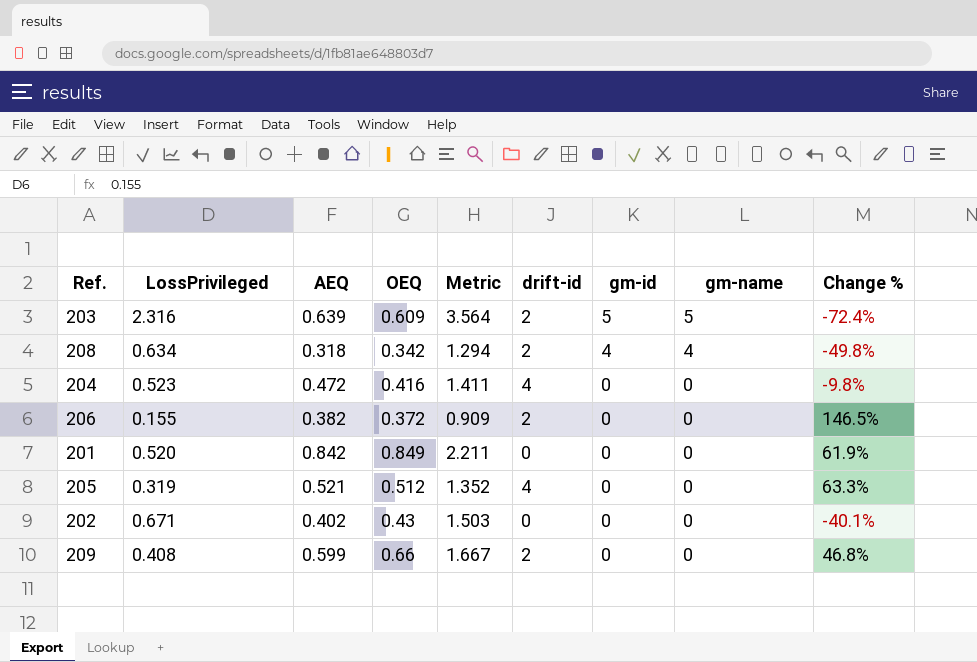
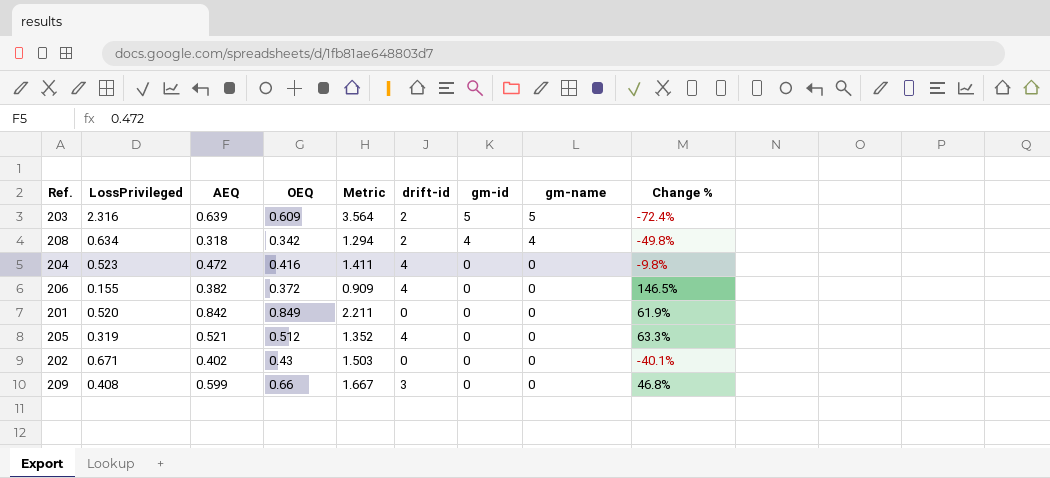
206 | drift-id: 2 -> 4
209 | drift-id: 2 -> 3

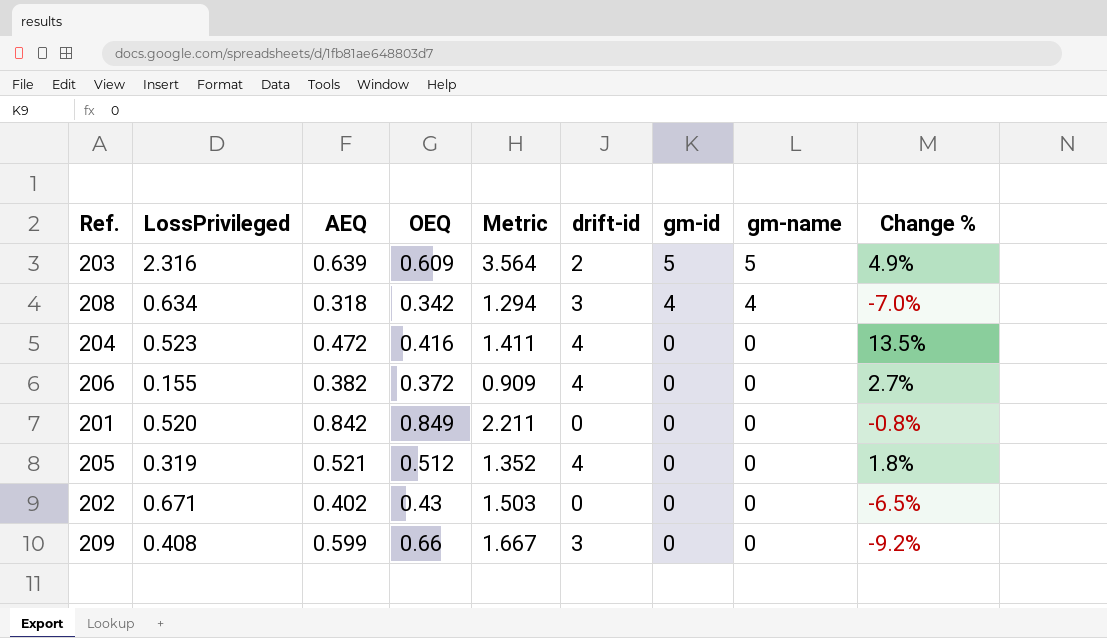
column Change % | formula: ([AEQ] - [LossPrivileged]) / [LossPrivileged] -> ([AEQ] - [OEQ]) / [OEQ]
208 | drift-id: 2 -> 3

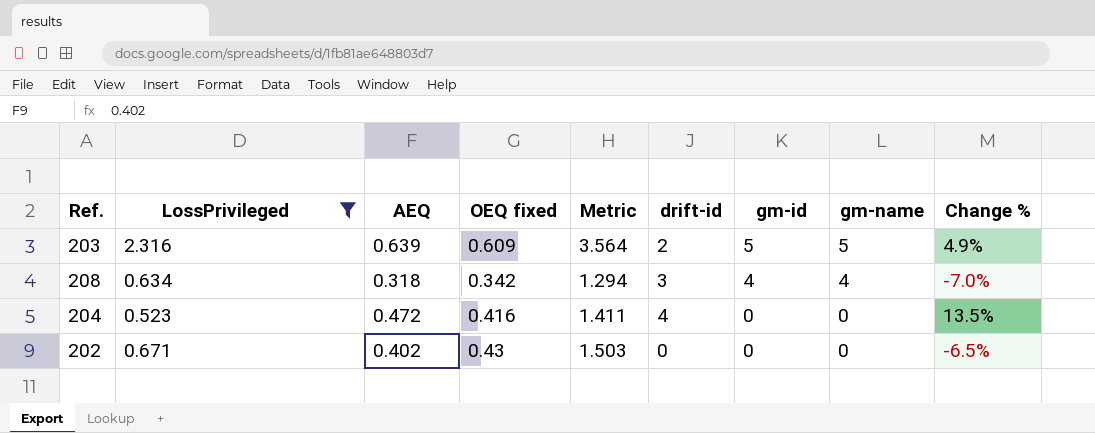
filter: none -> LossPrivileged >= 0.523
column name: OEQ -> OEQ fixed

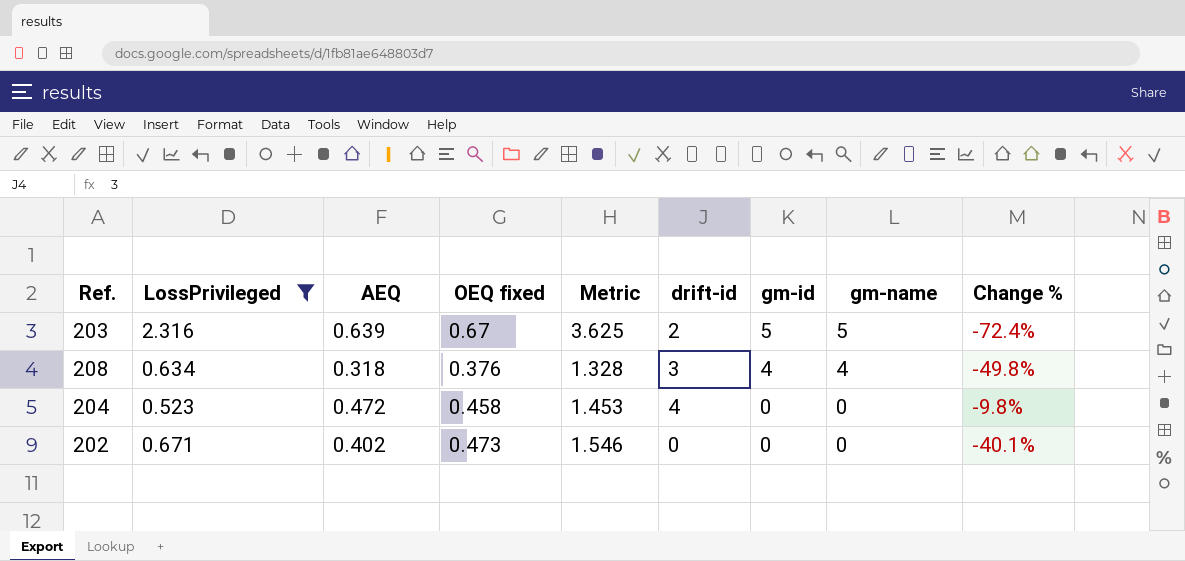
column Change % | formula: ([AEQ] - [OEQ fixed]) / [OEQ fixed] -> ([AEQ] - [LossPrivileged]) / [LossPrivileged]
203 | OEQ fixed: 0.609 -> 0.67
203 | Metric: 3.564 -> 3.625
208 | OEQ fixed: 0.342 -> 0.376
208 | Metric: 1.294 -> 1.328
204 | OEQ fixed: 0.416 -> 0.458
204 | Metric: 1.411 -> 1.453
202 | OEQ fixed: 0.43 -> 0.473
202 | Metric: 1.503 -> 1.546

